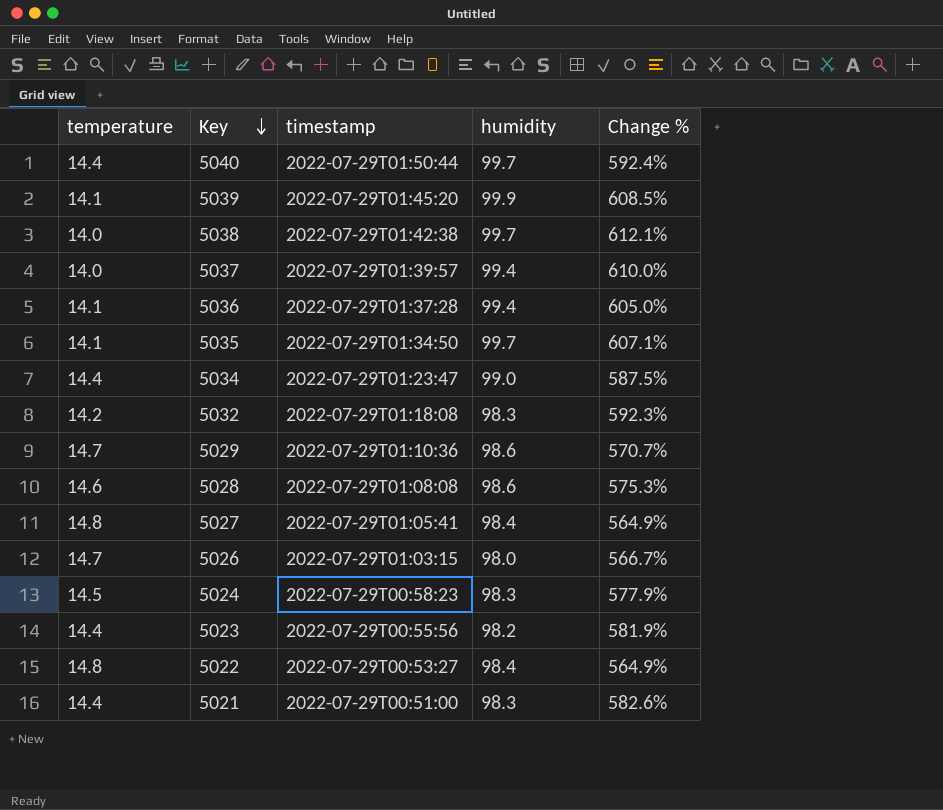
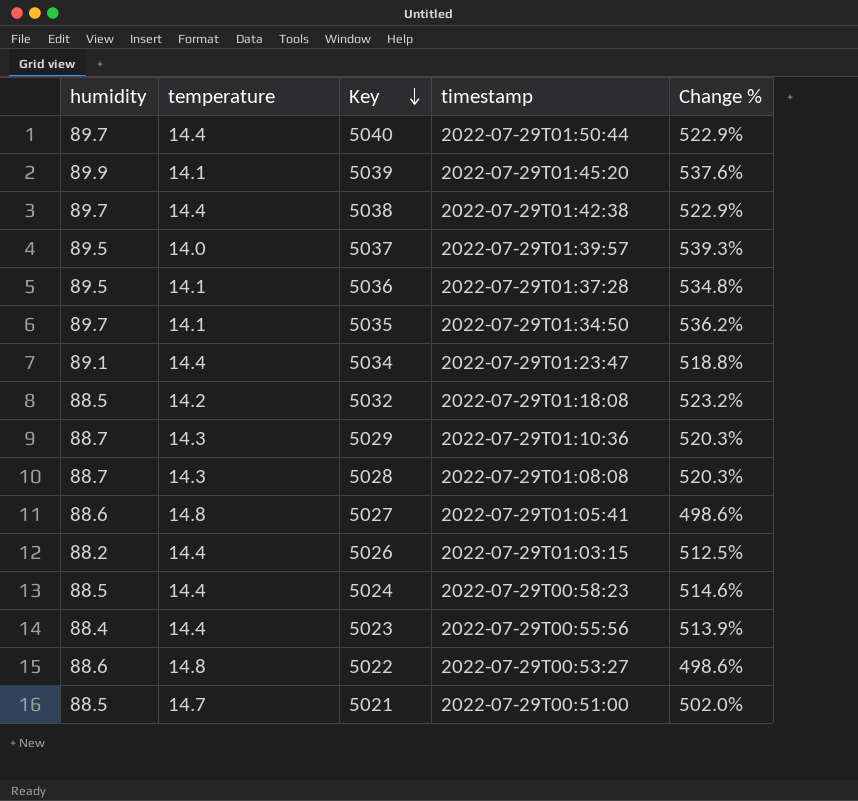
column humidity | position: 4 -> 1
5040 | humidity: 99.7 -> 89.7
5040 | Change %: 592.4% -> 522.9%
5039 | humidity: 99.9 -> 89.9
5039 | Change %: 608.5% -> 537.6%
5038 | humidity: 99.7 -> 89.7
5038 | temperature: 14.0 -> 14.4
5038 | Change %: 612.1% -> 522.9%
5037 | humidity: 99.4 -> 89.5
5037 | Change %: 610.0% -> 539.3%
5036 | humidity: 99.4 -> 89.5
5036 | Change %: 605.0% -> 534.8%
5035 | humidity: 99.7 -> 89.7
5035 | Change %: 607.1% -> 536.2%
5034 | humidity: 99.0 -> 89.1
5034 | Change %: 587.5% -> 518.8%
5032 | humidity: 98.3 -> 88.5
5032 | Change %: 592.3% -> 523.2%
5029 | humidity: 98.6 -> 88.7
5029 | temperature: 14.7 -> 14.3
5029 | Change %: 570.7% -> 520.3%
5028 | humidity: 98.6 -> 88.7
5028 | temperature: 14.6 -> 14.3
5028 | Change %: 575.3% -> 520.3%
5027 | humidity: 98.4 -> 88.6
5027 | Change %: 564.9% -> 498.6%
5026 | humidity: 98.0 -> 88.2
5026 | temperature: 14.7 -> 14.4
5026 | Change %: 566.7% -> 512.5%
5024 | humidity: 98.3 -> 88.5
5024 | temperature: 14.5 -> 14.4
5024 | Change %: 577.9% -> 514.6%
5023 | humidity: 98.2 -> 88.4
5023 | Change %: 581.9% -> 513.9%
5022 | humidity: 98.4 -> 88.6
5022 | Change %: 564.9% -> 498.6%
5021 | humidity: 98.3 -> 88.5
5021 | temperature: 14.4 -> 14.7
5021 | Change %: 582.6% -> 502.0%

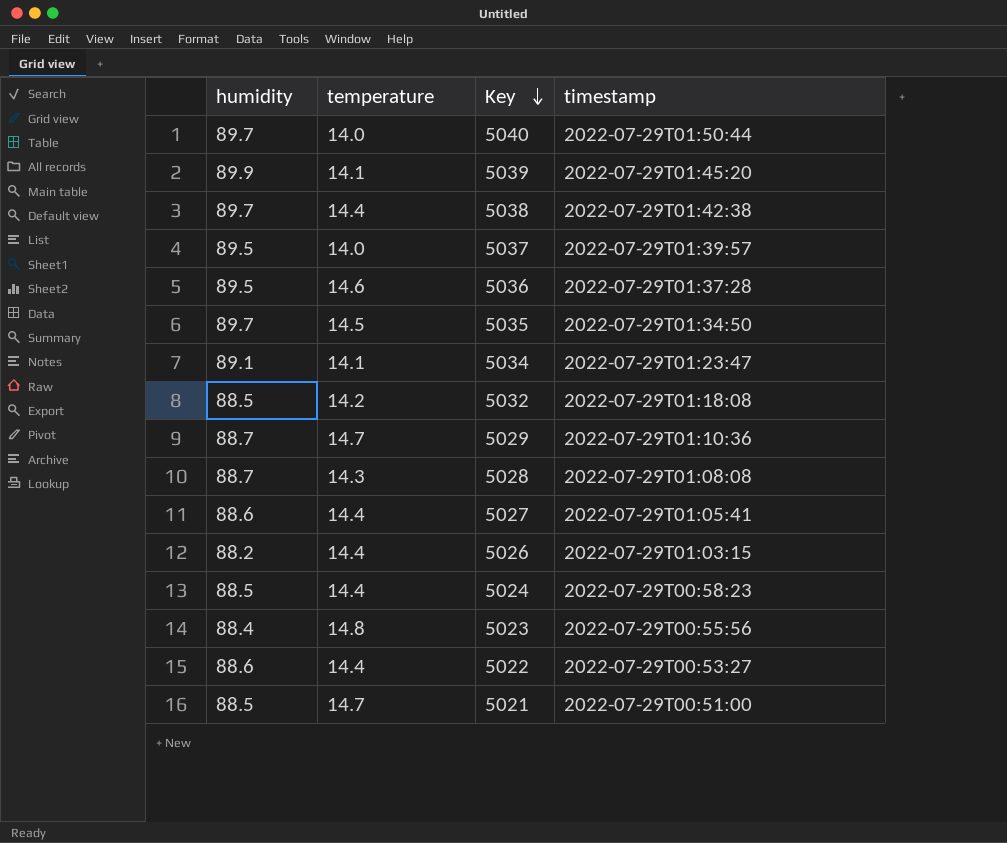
column Change % | formula: ([humidity] - [temperature]) / [temperature] -> none
5040 | temperature: 14.4 -> 14.0
5036 | temperature: 14.1 -> 14.6
5035 | temperature: 14.1 -> 14.5
5034 | temperature: 14.4 -> 14.1
5029 | temperature: 14.3 -> 14.7
5027 | temperature: 14.8 -> 14.4
5023 | temperature: 14.4 -> 14.8
5022 | temperature: 14.8 -> 14.4

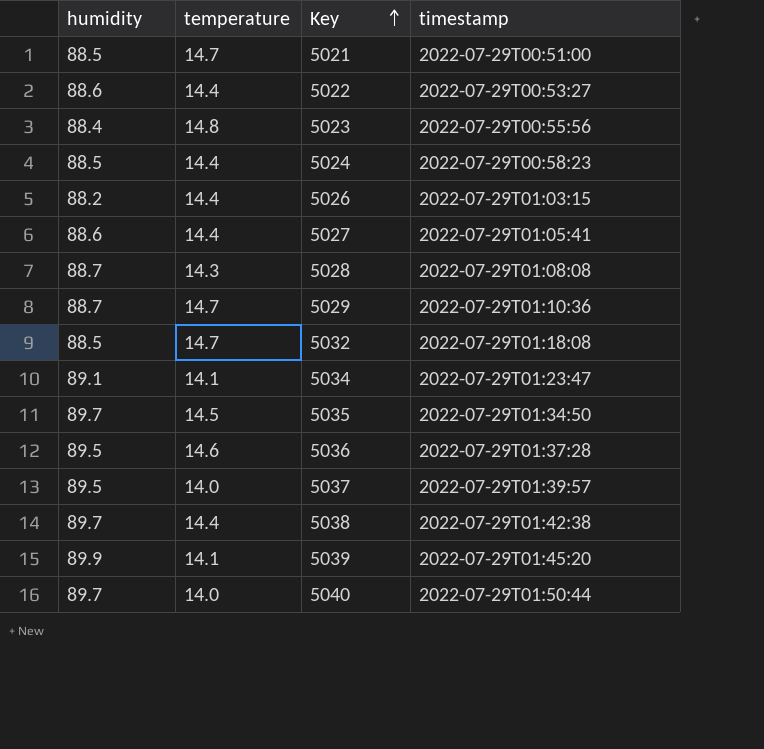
row order: Key descending -> Key ascending
5032 | temperature: 14.2 -> 14.7

